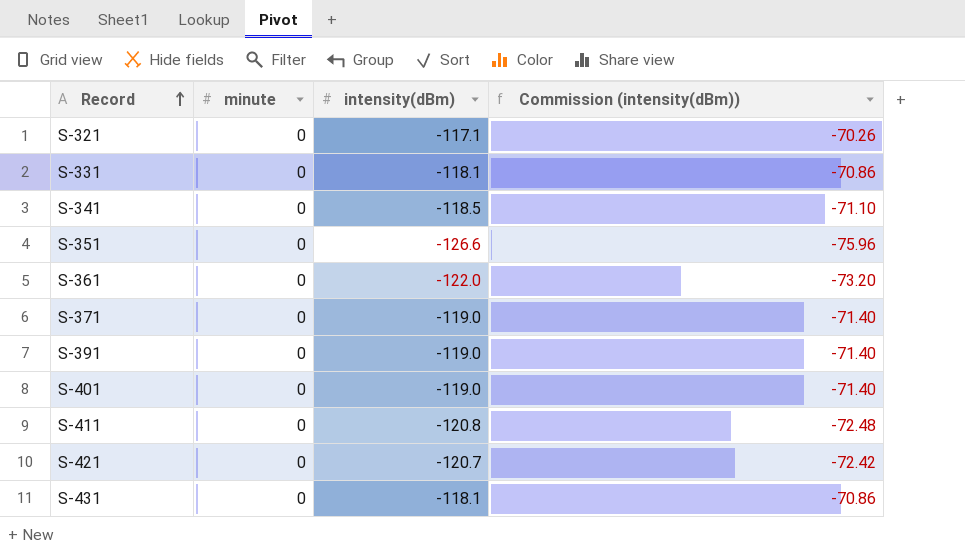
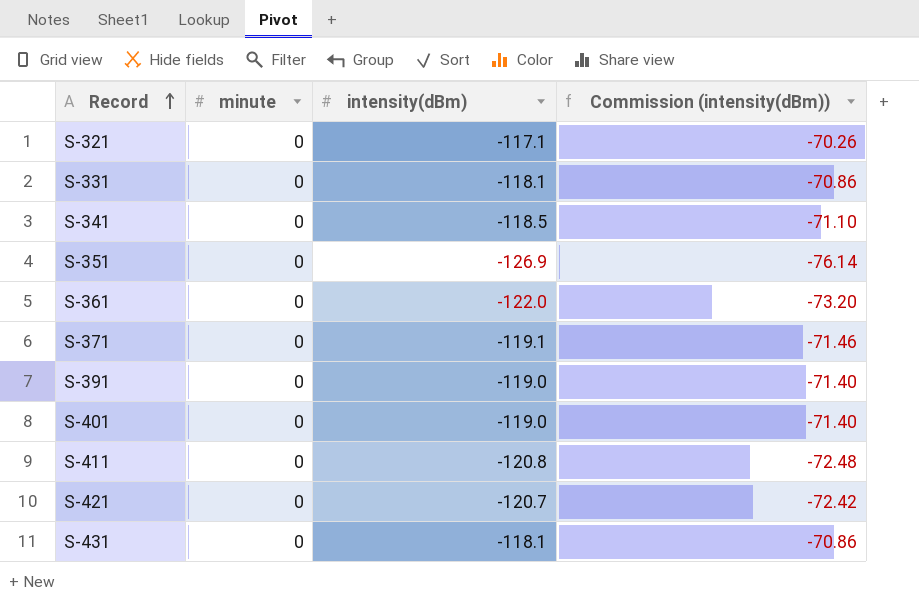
S-351 | intensity(dBm): -126.6 -> -126.9
S-351 | Commission (intensity(dBm)): -75.96 -> -76.14
S-371 | intensity(dBm): -119.0 -> -119.1
S-371 | Commission (intensity(dBm)): -71.40 -> -71.46

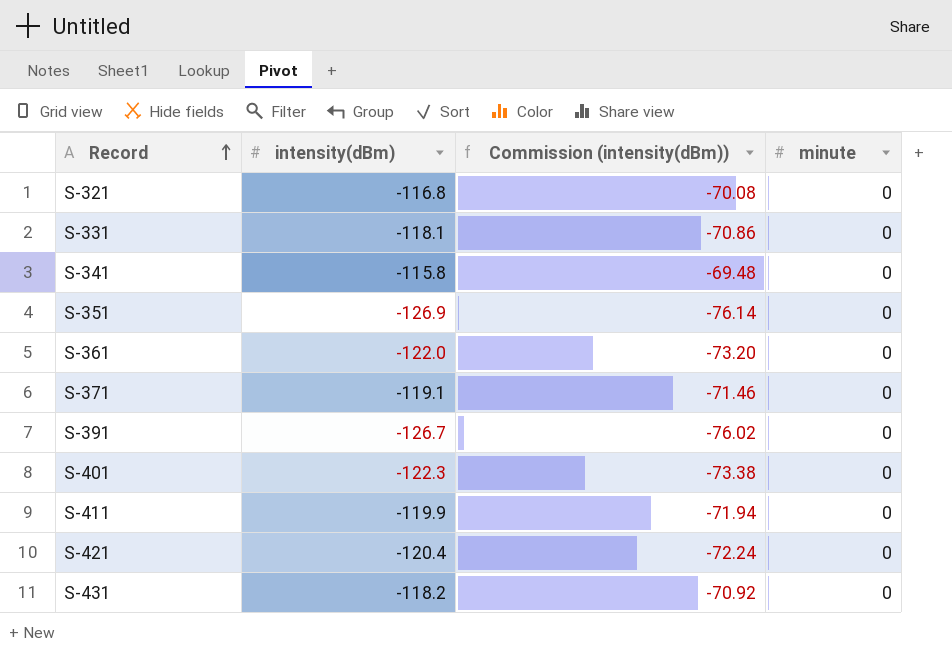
column minute | position: 2 -> 4
S-321 | intensity(dBm): -117.1 -> -116.8
S-321 | Commission (intensity(dBm)): -70.26 -> -70.08
S-341 | intensity(dBm): -118.5 -> -115.8
S-341 | Commission (intensity(dBm)): -71.10 -> -69.48
S-391 | intensity(dBm): -119.0 -> -126.7
S-391 | Commission (intensity(dBm)): -71.40 -> -76.02
S-401 | intensity(dBm): -119.0 -> -122.3
S-401 | Commission (intensity(dBm)): -71.40 -> -73.38
S-411 | intensity(dBm): -120.8 -> -119.9
S-411 | Commission (intensity(dBm)): -72.48 -> -71.94
S-421 | intensity(dBm): -120.7 -> -120.4
S-421 | Commission (intensity(dBm)): -72.42 -> -72.24
S-431 | intensity(dBm): -118.1 -> -118.2
S-431 | Commission (intensity(dBm)): -70.86 -> -70.92

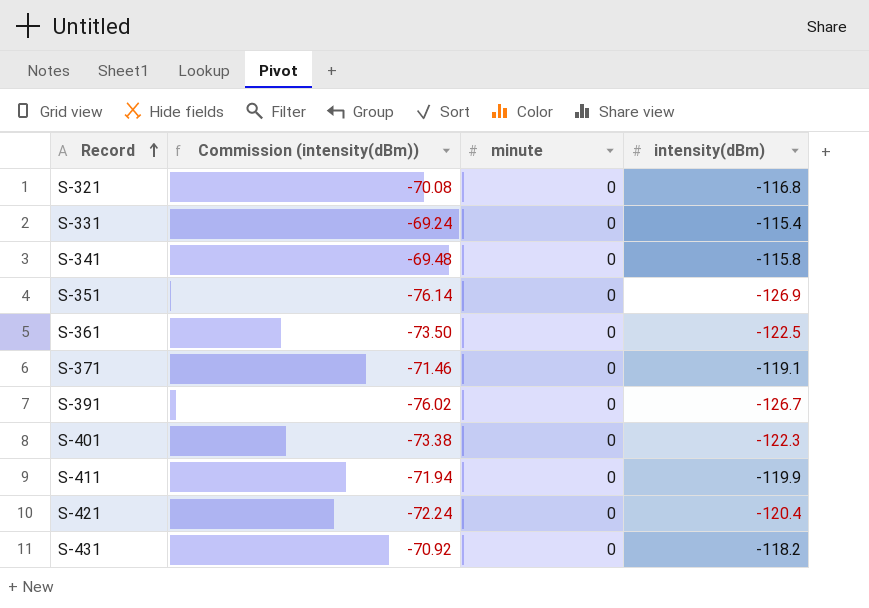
column intensity(dBm) | position: 2 -> 4
S-331 | Commission (intensity(dBm)): -70.86 -> -69.24
S-331 | intensity(dBm): -118.1 -> -115.4
S-361 | Commission (intensity(dBm)): -73.20 -> -73.50
S-361 | intensity(dBm): -122.0 -> -122.5

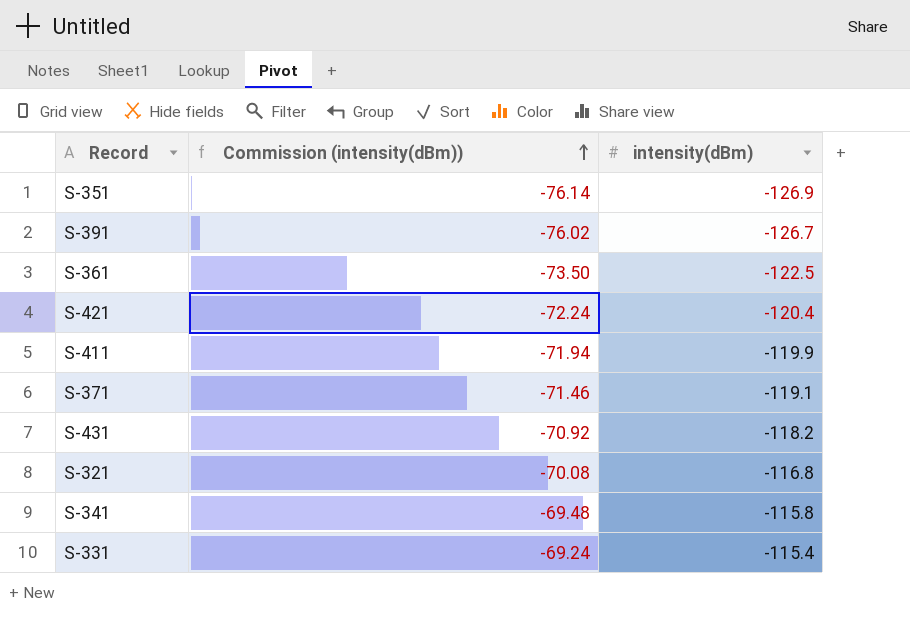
row order: Record ascending -> Commission (intensity(dBm)) ascending
column minute | position: 3 -> none
row S-401: -73.38 | 0 | -122.3 -> none

